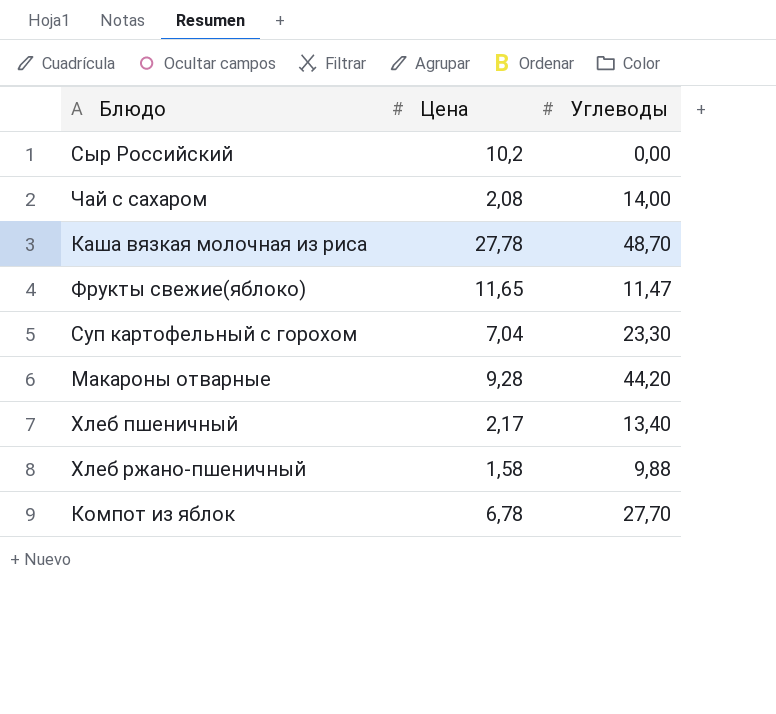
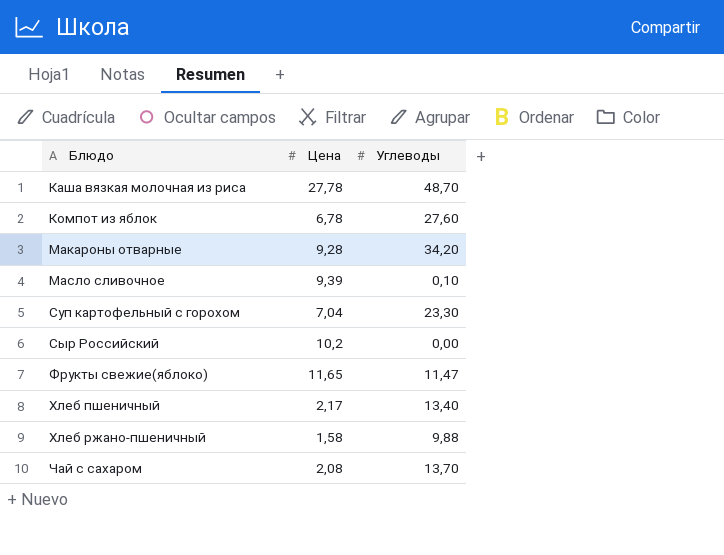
row order: none -> Блюдо ascending
Компот из яблок | Углеводы: 27,70 -> 27,60
Макароны отварные | Углеводы: 44,20 -> 34,20
row Масло сливочное: none -> 9,39 | 0,10
Чай с сахаром | Углеводы: 14,00 -> 13,70

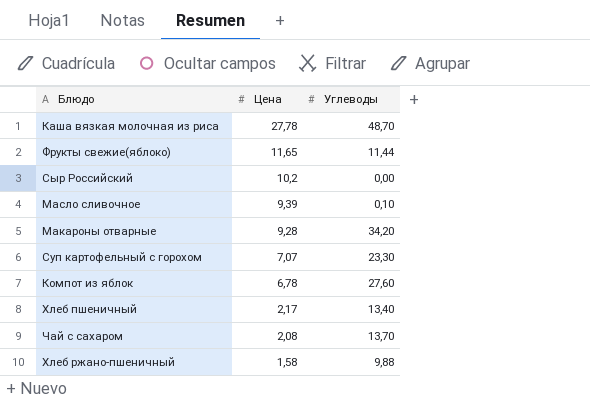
row order: Блюдо ascending -> Цена descending
Фрукты свежие(яблоко) | Углеводы: 11,47 -> 11,44
Суп картофельный с горохом | Цена: 7,04 -> 7,07

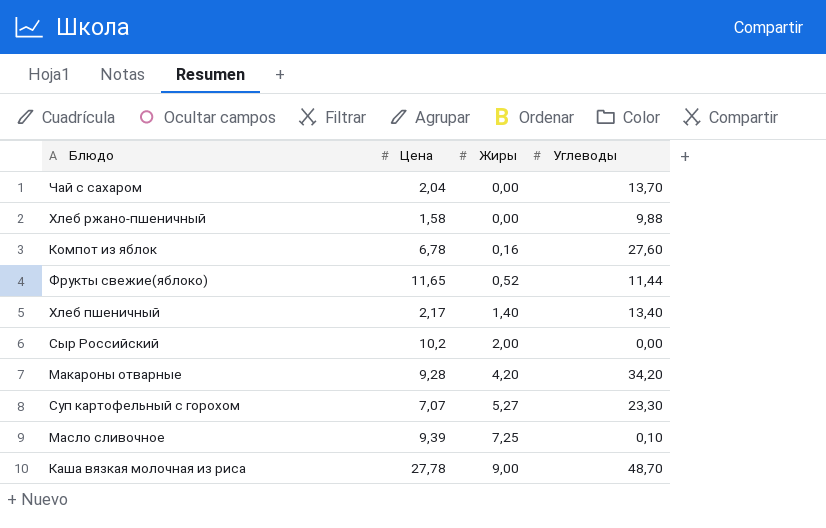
row order: Цена descending -> Жиры ascending
column Жиры | position: none -> 3
Чай с сахаром | Цена: 2,08 -> 2,04

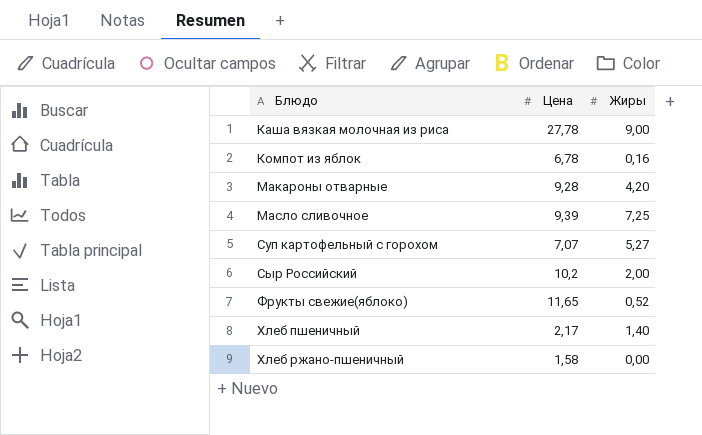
row order: Жиры ascending -> Блюдо ascending
column Углеводы | position: 4 -> none
row Чай с сахаром: 2,04 | 0,00 | 13,70 -> none

